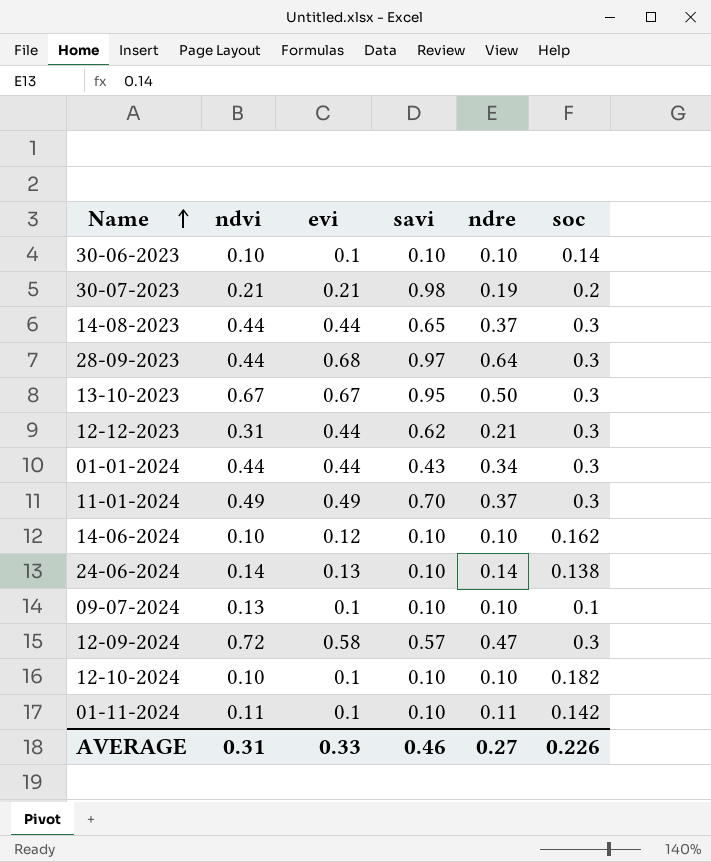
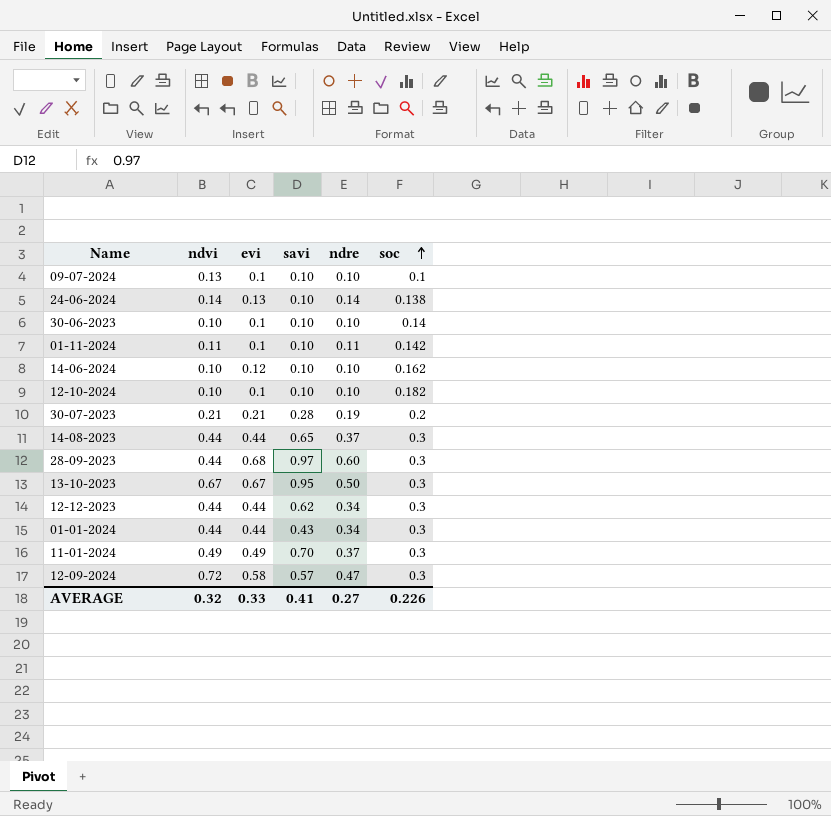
row order: Name ascending -> soc ascending
30-07-2023 | savi: 0.98 -> 0.28
28-09-2023 | ndre: 0.64 -> 0.60
12-12-2023 | ndvi: 0.31 -> 0.44
12-12-2023 | ndre: 0.21 -> 0.34
AVERAGE | ndvi: 0.31 -> 0.32
AVERAGE | savi: 0.46 -> 0.41

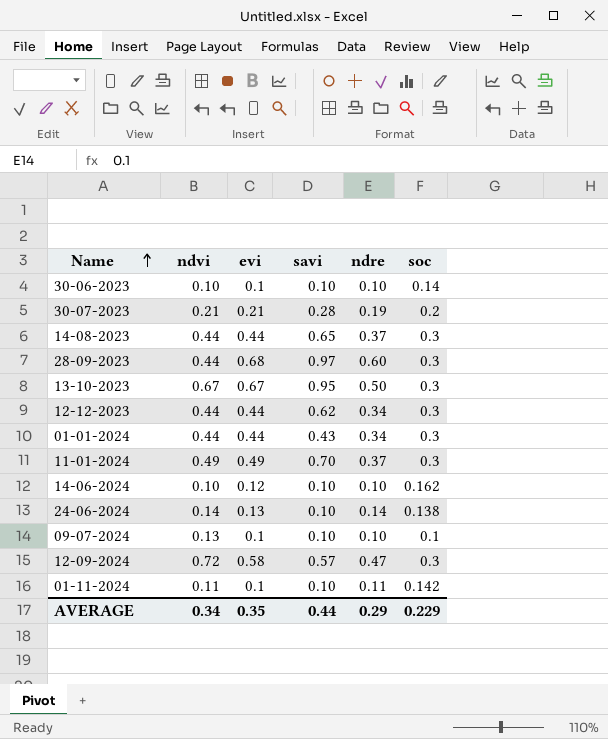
row order: soc ascending -> Name ascending
row 12-10-2024: 0.10 | 0.1 | 0.10 | 0.10 | 0.182 -> none
AVERAGE | ndvi: 0.32 -> 0.34
AVERAGE | evi: 0.33 -> 0.35
AVERAGE | savi: 0.41 -> 0.44
AVERAGE | ndre: 0.27 -> 0.29
AVERAGE | soc: 0.226 -> 0.229

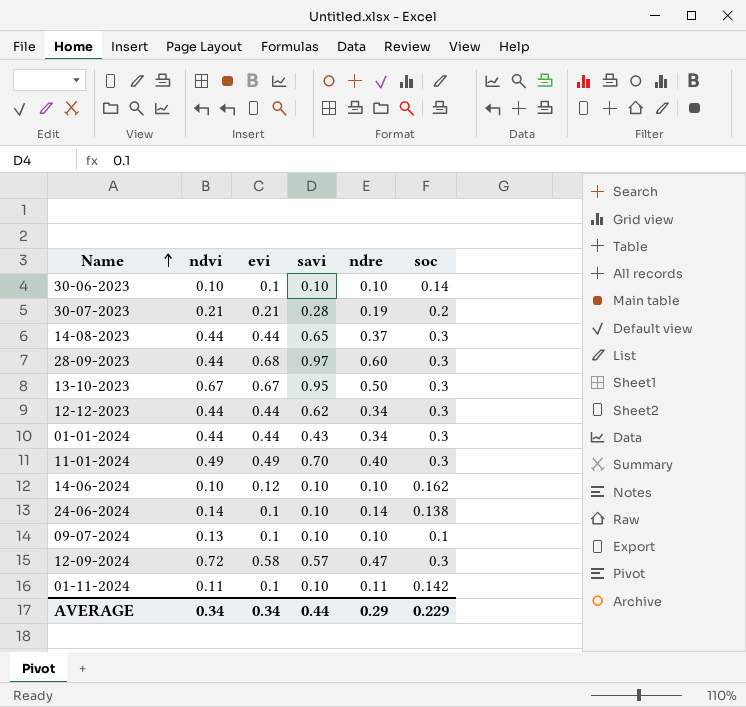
11-01-2024 | ndre: 0.37 -> 0.40
24-06-2024 | evi: 0.13 -> 0.1
AVERAGE | evi: 0.35 -> 0.34

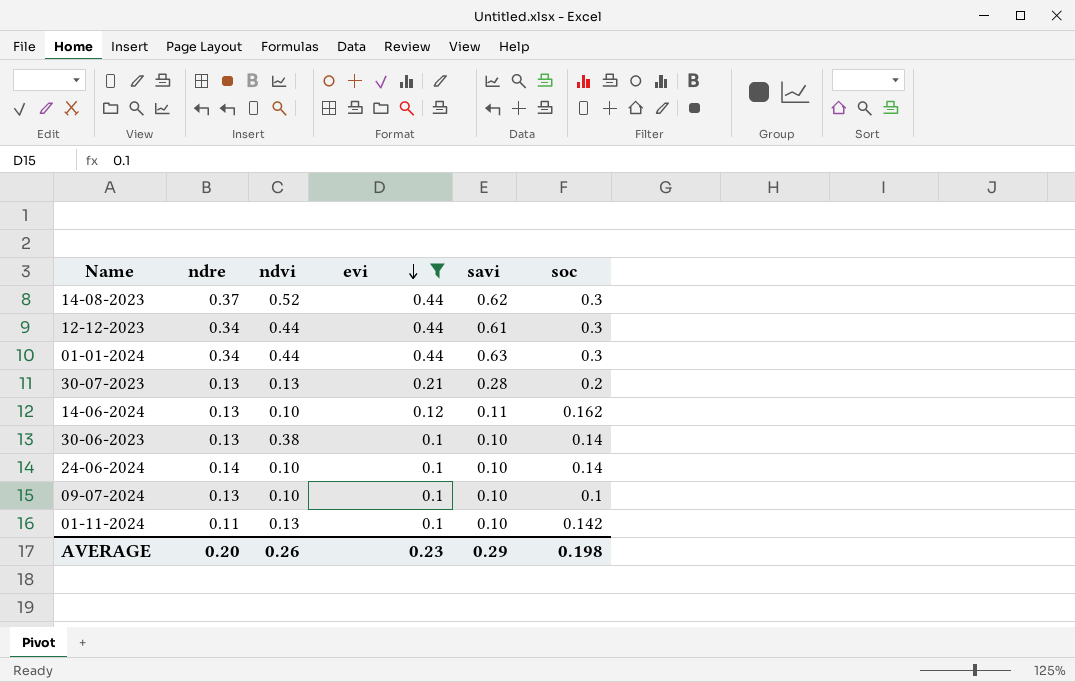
filter: none -> evi <= 0.44
row order: Name ascending -> evi descending
column ndre | position: 5 -> 2
14-08-2023 | ndvi: 0.44 -> 0.52
14-08-2023 | savi: 0.65 -> 0.62
12-12-2023 | savi: 0.62 -> 0.61
01-01-2024 | savi: 0.43 -> 0.63
30-07-2023 | ndre: 0.19 -> 0.13
30-07-2023 | ndvi: 0.21 -> 0.13
14-06-2024 | ndre: 0.10 -> 0.13
14-06-2024 | savi: 0.10 -> 0.11
30-06-2023 | ndre: 0.10 -> 0.13
30-06-2023 | ndvi: 0.10 -> 0.38
24-06-2024 | ndvi: 0.14 -> 0.10
24-06-2024 | soc: 0.138 -> 0.14
09-07-2024 | ndre: 0.10 -> 0.13
09-07-2024 | ndvi: 0.13 -> 0.10
01-11-2024 | ndvi: 0.11 -> 0.13
AVERAGE | ndre: 0.29 -> 0.20
AVERAGE | ndvi: 0.34 -> 0.26
AVERAGE | evi: 0.34 -> 0.23
AVERAGE | savi: 0.44 -> 0.29
AVERAGE | soc: 0.229 -> 0.198

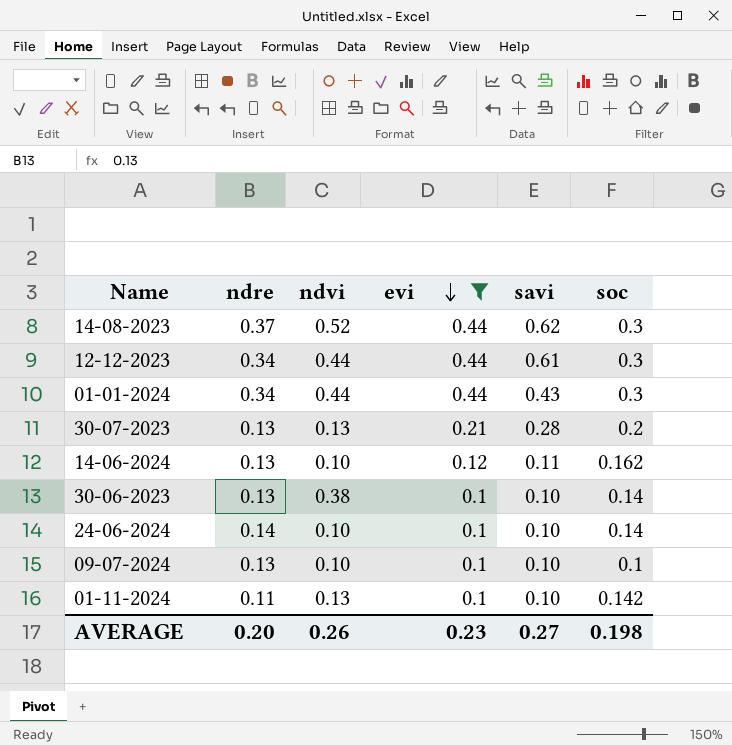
01-01-2024 | savi: 0.63 -> 0.43
AVERAGE | savi: 0.29 -> 0.27

